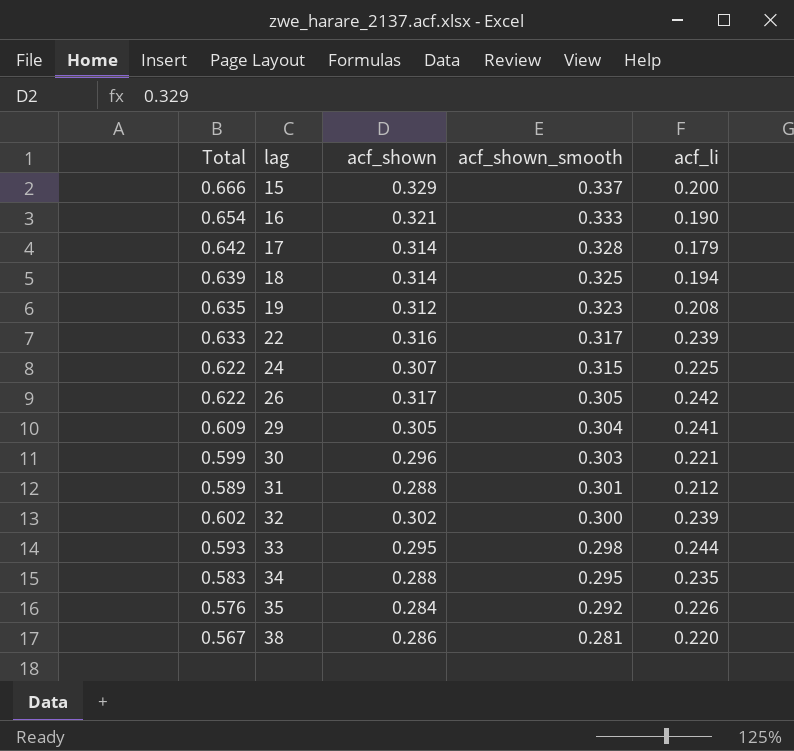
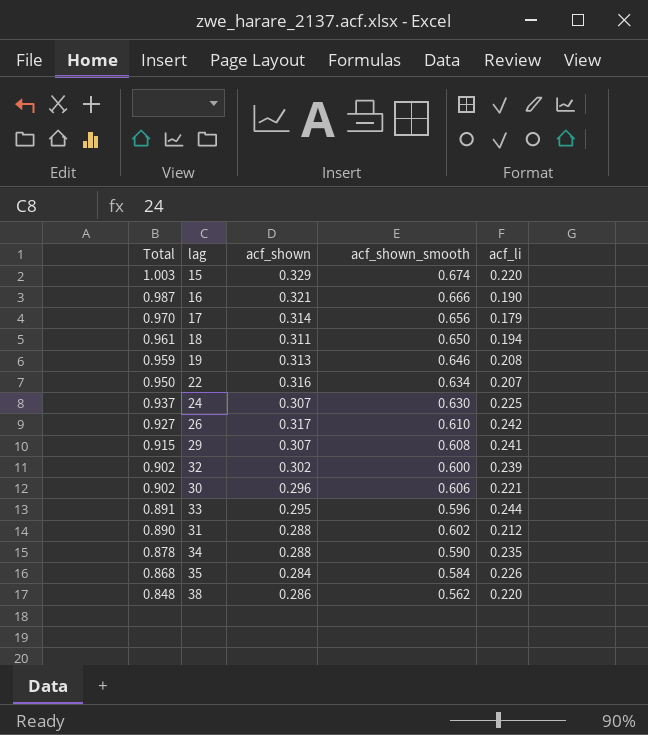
row order: lag ascending -> Total descending
15 | Total: 0.666 -> 1.003
15 | acf_shown_smooth: 0.337 -> 0.674
15 | acf_li: 0.200 -> 0.220
16 | Total: 0.654 -> 0.987
16 | acf_shown_smooth: 0.333 -> 0.666
17 | Total: 0.642 -> 0.970
17 | acf_shown_smooth: 0.328 -> 0.656
18 | Total: 0.639 -> 0.961
18 | acf_shown: 0.314 -> 0.311
18 | acf_shown_smooth: 0.325 -> 0.650
19 | Total: 0.635 -> 0.959
19 | acf_shown: 0.312 -> 0.313
19 | acf_shown_smooth: 0.323 -> 0.646
22 | Total: 0.633 -> 0.950
22 | acf_shown_smooth: 0.317 -> 0.634
22 | acf_li: 0.239 -> 0.207
24 | Total: 0.622 -> 0.937
24 | acf_shown_smooth: 0.315 -> 0.630
26 | Total: 0.622 -> 0.927
26 | acf_shown_smooth: 0.305 -> 0.610
29 | Total: 0.609 -> 0.915
29 | acf_shown: 0.305 -> 0.307
29 | acf_shown_smooth: 0.304 -> 0.608
32 | Total: 0.602 -> 0.902
32 | acf_shown_smooth: 0.300 -> 0.600
30 | Total: 0.599 -> 0.902
30 | acf_shown_smooth: 0.303 -> 0.606
33 | Total: 0.593 -> 0.891
33 | acf_shown_smooth: 0.298 -> 0.596
31 | Total: 0.589 -> 0.890
31 | acf_shown_smooth: 0.301 -> 0.602
34 | Total: 0.583 -> 0.878
34 | acf_shown_smooth: 0.295 -> 0.590
35 | Total: 0.576 -> 0.868
35 | acf_shown_smooth: 0.292 -> 0.584
38 | Total: 0.567 -> 0.848
38 | acf_shown_smooth: 0.281 -> 0.562

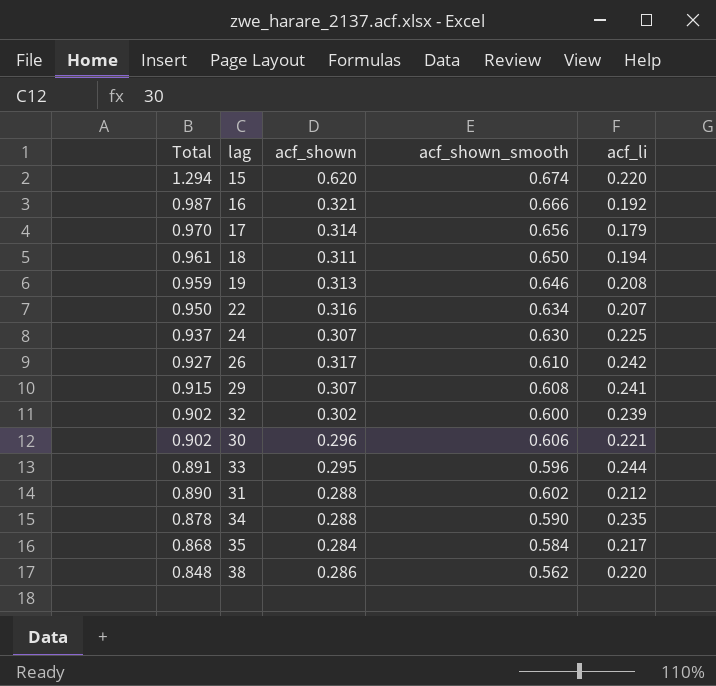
15 | Total: 1.003 -> 1.294
15 | acf_shown: 0.329 -> 0.620
16 | acf_li: 0.190 -> 0.192
35 | acf_li: 0.226 -> 0.217

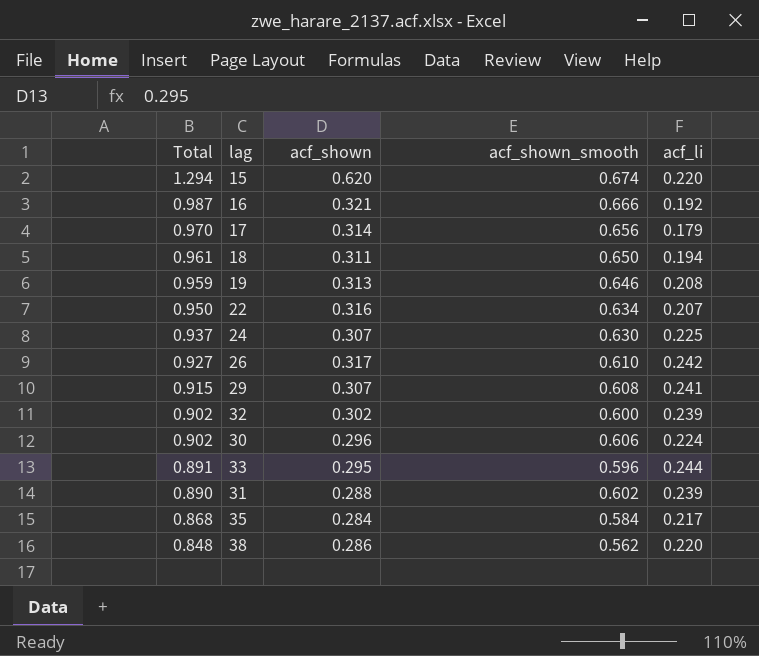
row 34: 0.878 | 0.288 | 0.590 | 0.235 -> none
30 | acf_li: 0.221 -> 0.224
31 | acf_li: 0.212 -> 0.239

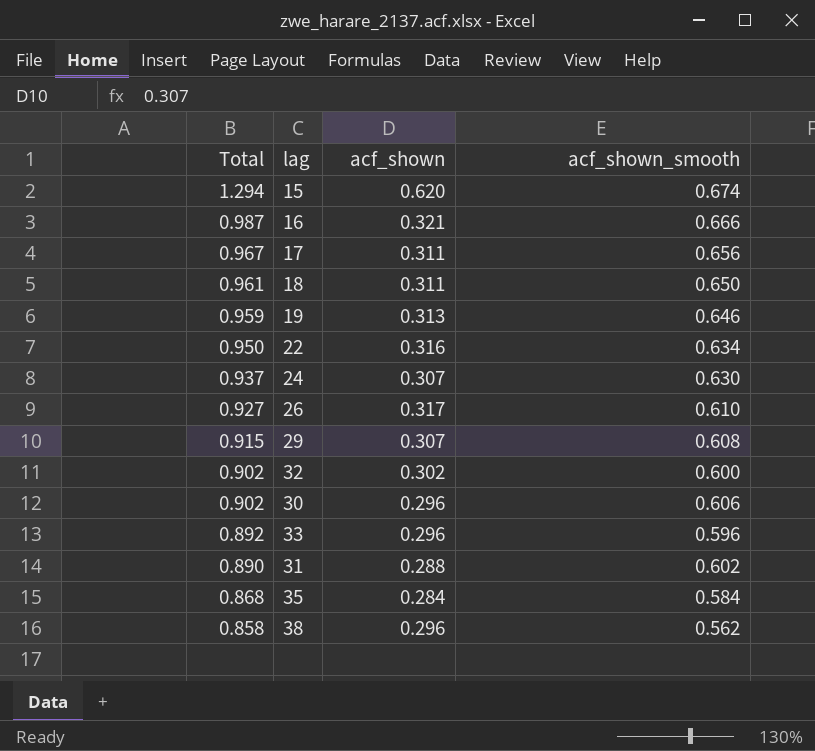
column acf_li | position: 5 -> none
17 | Total: 0.970 -> 0.967
17 | acf_shown: 0.314 -> 0.311
33 | Total: 0.891 -> 0.892
33 | acf_shown: 0.295 -> 0.296
38 | Total: 0.848 -> 0.858
38 | acf_shown: 0.286 -> 0.296

